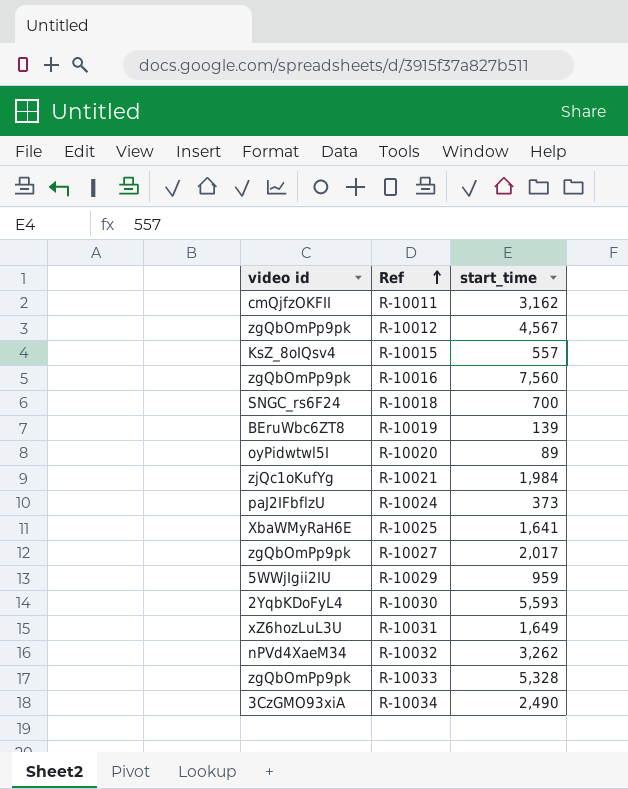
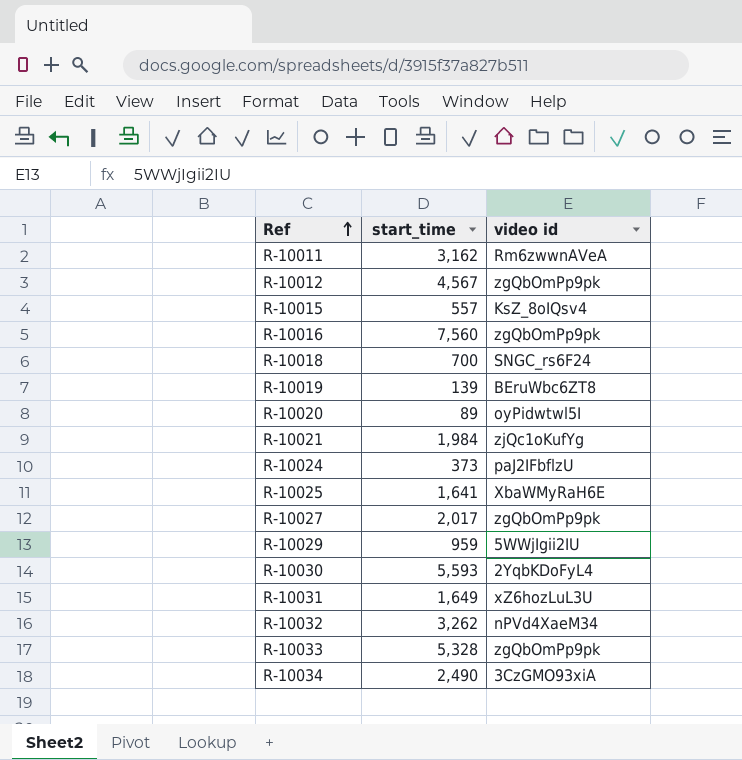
column video id | position: 1 -> 3
R-10011 | video id: cmQjfzOKFII -> Rm6zwwnAVeA

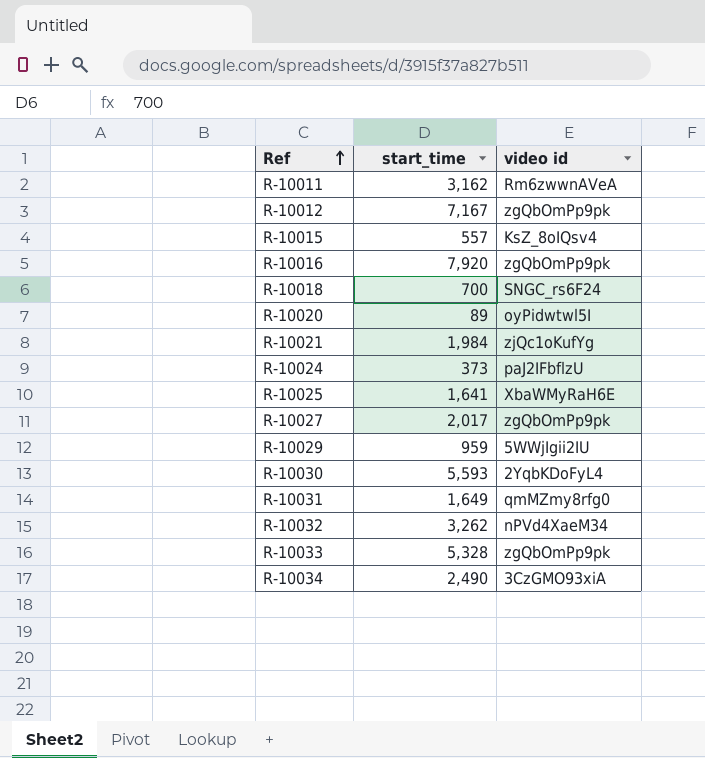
row R-10019: 139 | BEruWbc6ZT8 -> none
R-10012 | start_time: 4,567 -> 7,167
R-10016 | start_time: 7,560 -> 7,920
R-10031 | video id: xZ6hozLuL3U -> qmMZmy8rfg0

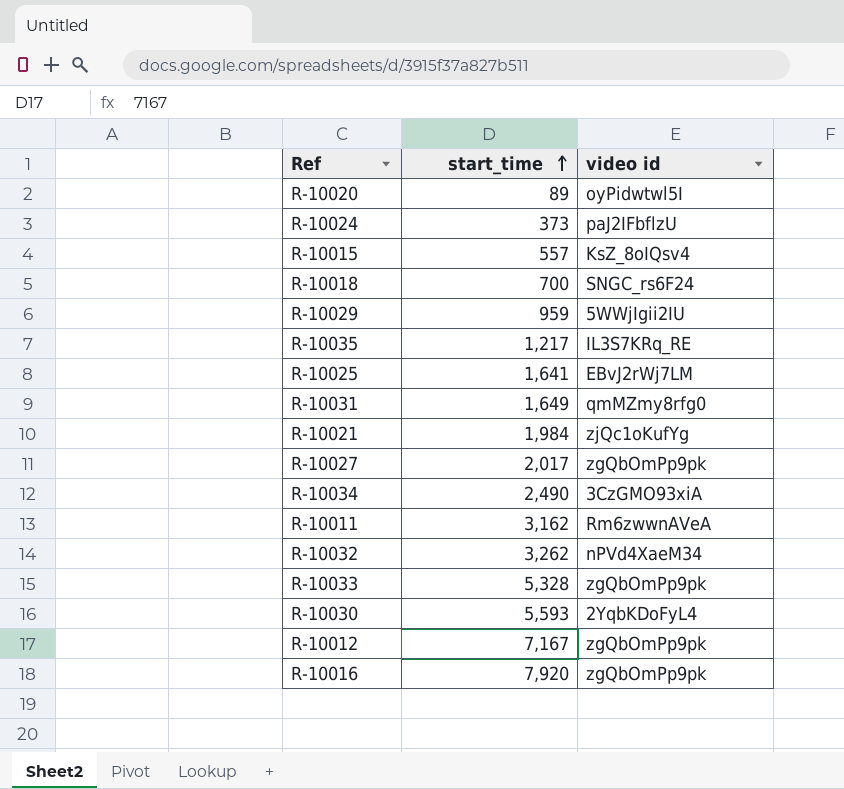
row order: Ref ascending -> start_time ascending
row R-10035: none -> 1,217 | IL3S7KRq_RE
R-10025 | video id: XbaWMyRaH6E -> EBvJ2rWj7LM

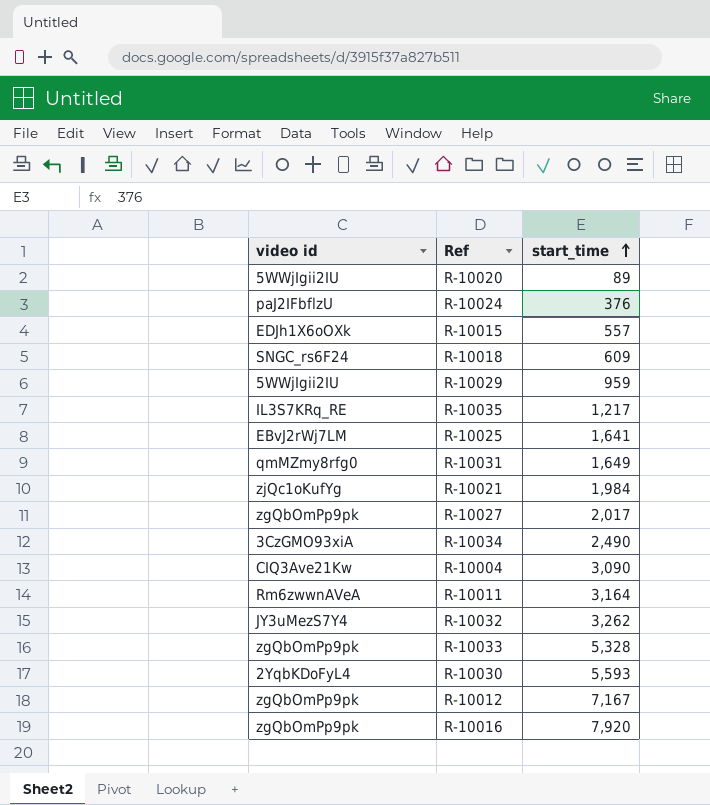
column video id | position: 3 -> 1
R-10020 | video id: oyPidwtwl5I -> 5WWjIgii2IU
R-10024 | start_time: 373 -> 376
R-10015 | video id: KsZ_8oIQsv4 -> EDJh1X6oOXk
R-10018 | start_time: 700 -> 609
row R-10004: none -> CIQ3Ave21Kw | 3,090
R-10011 | start_time: 3,162 -> 3,164
R-10032 | video id: nPVd4XaeM34 -> JY3uMezS7Y4

